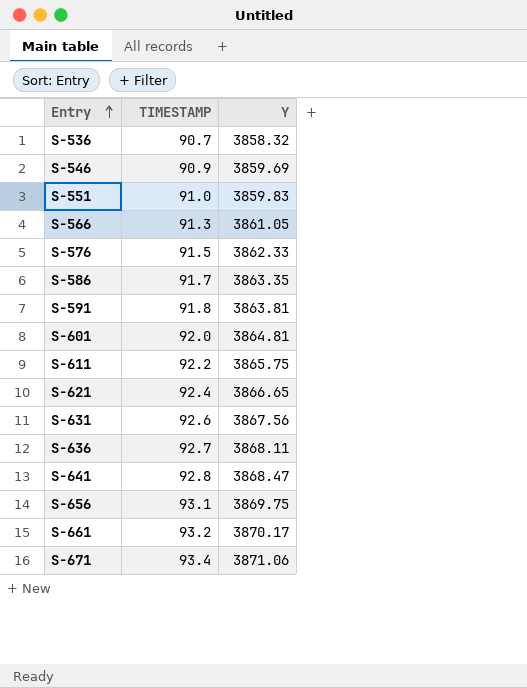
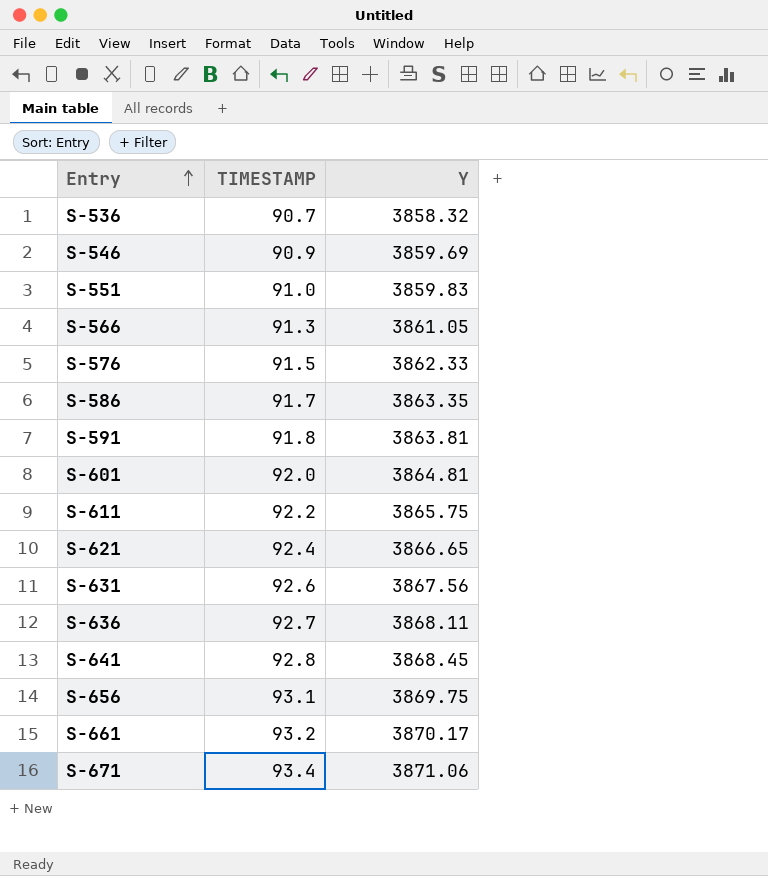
S-641 | Y: 3868.47 -> 3868.45

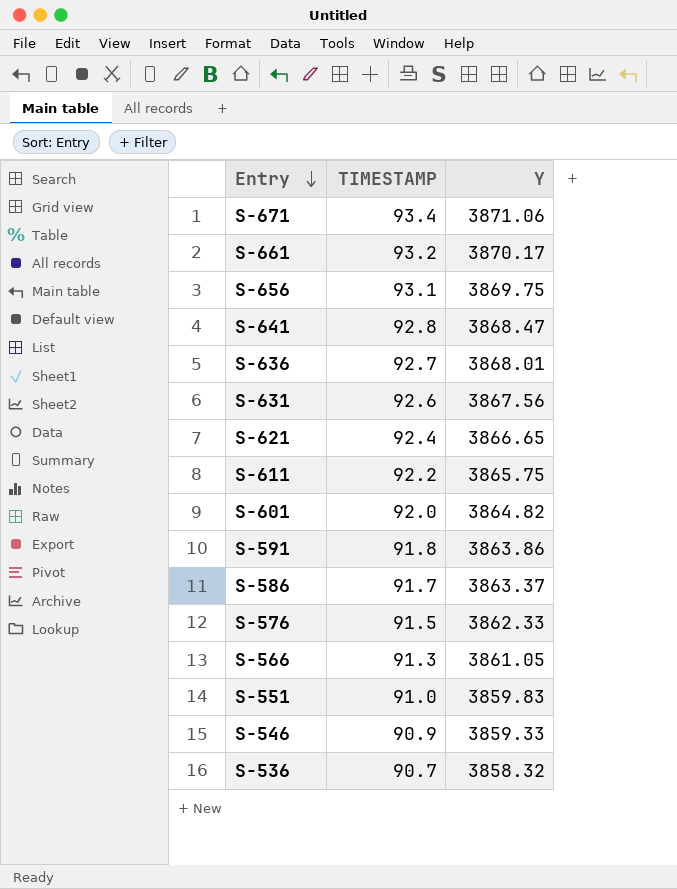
row order: Entry ascending -> Entry descending
S-641 | Y: 3868.45 -> 3868.47
S-636 | Y: 3868.11 -> 3868.01
S-601 | Y: 3864.81 -> 3864.82
S-591 | Y: 3863.81 -> 3863.86
S-586 | Y: 3863.35 -> 3863.37
S-546 | Y: 3859.69 -> 3859.33

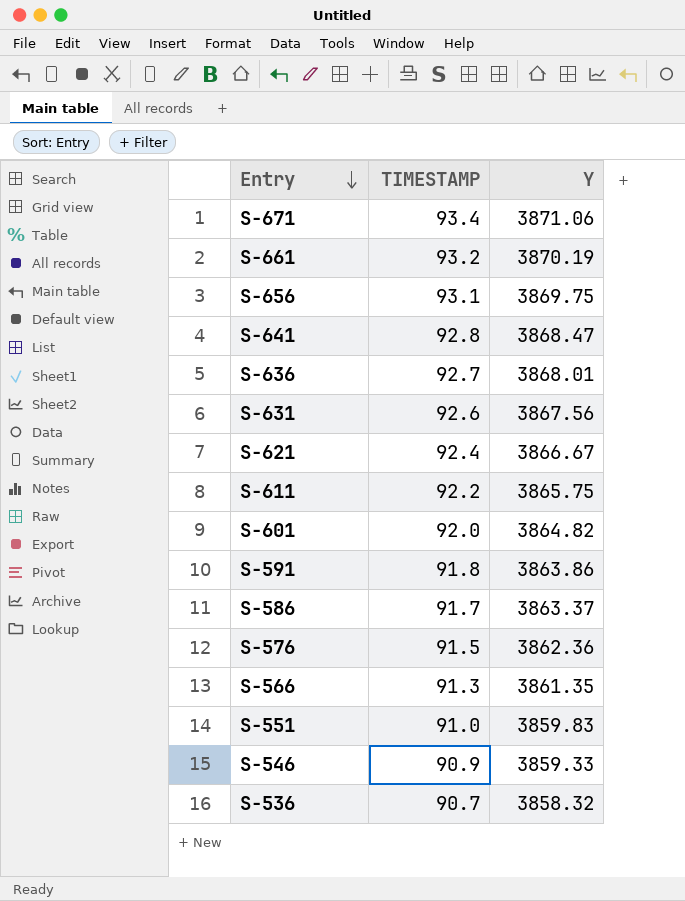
S-661 | Y: 3870.17 -> 3870.19
S-621 | Y: 3866.65 -> 3866.67
S-576 | Y: 3862.33 -> 3862.36
S-566 | Y: 3861.05 -> 3861.35

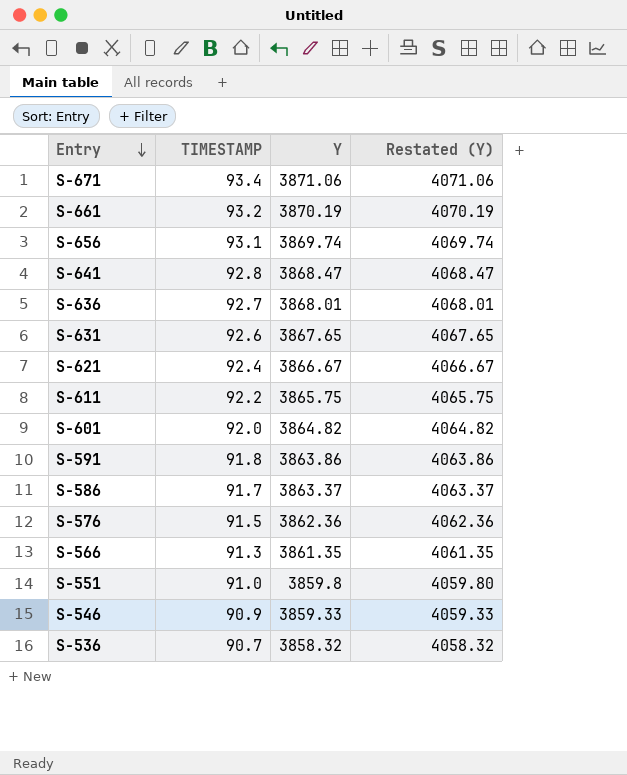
column Restated (Y) | formula: none -> [Y] + 200
S-656 | Y: 3869.75 -> 3869.74
S-631 | Y: 3867.56 -> 3867.65
S-551 | Y: 3859.83 -> 3859.8

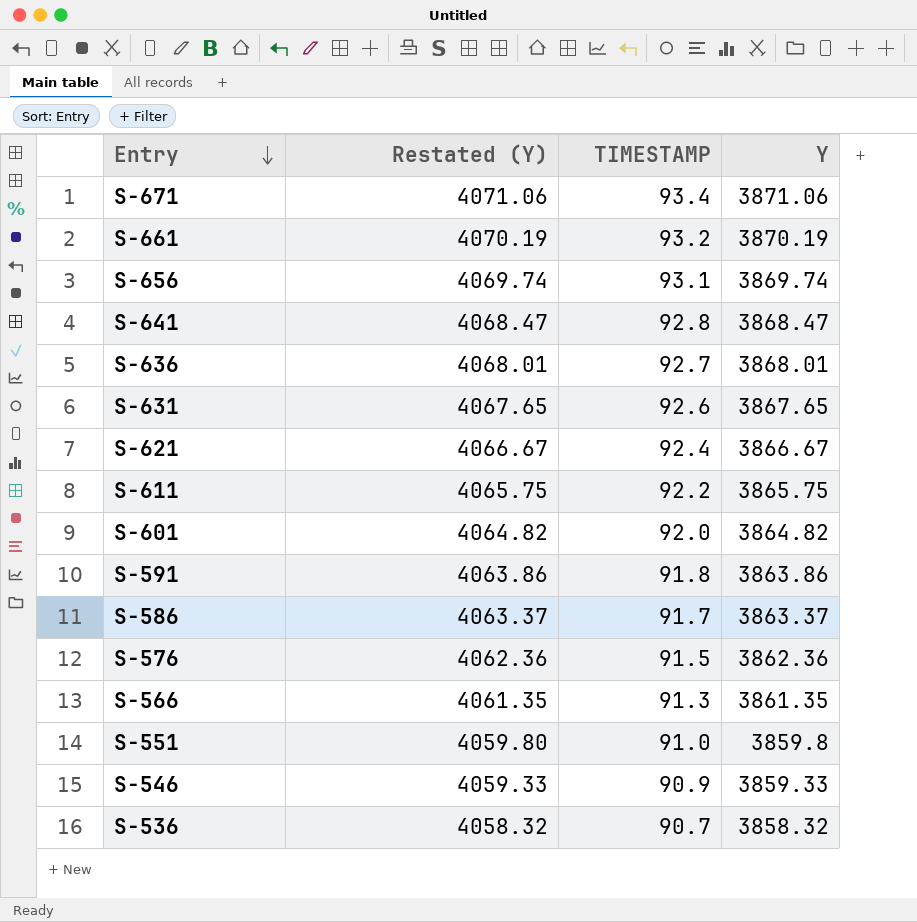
column Restated (Y) | position: 4 -> 2

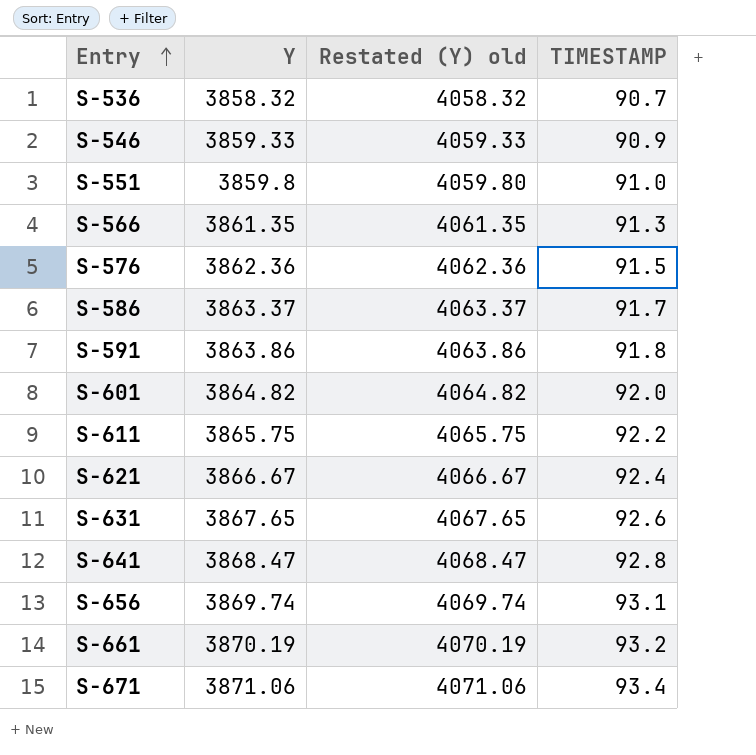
row order: Entry descending -> Entry ascending
column Y | position: 4 -> 2
column name: Restated (Y) -> Restated (Y) old
row S-636: 4068.01 | 92.7 | 3868.01 -> none

